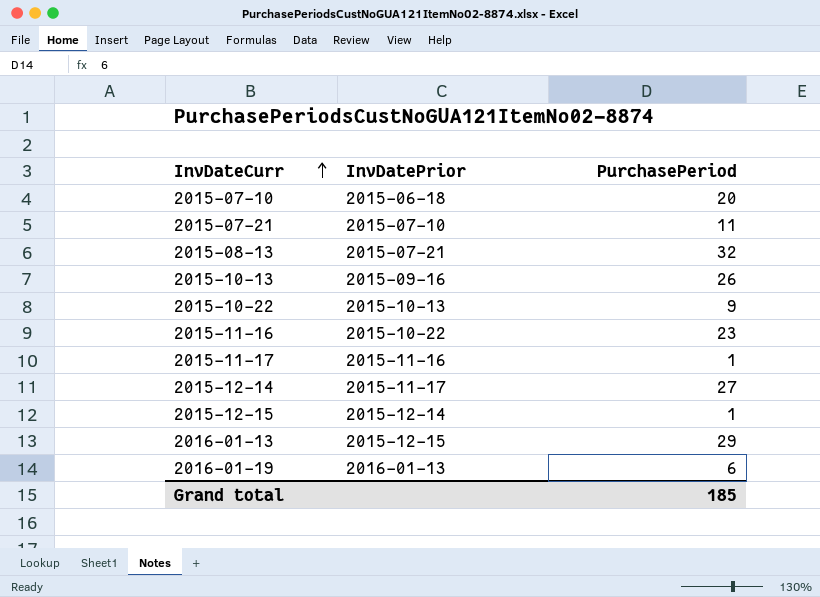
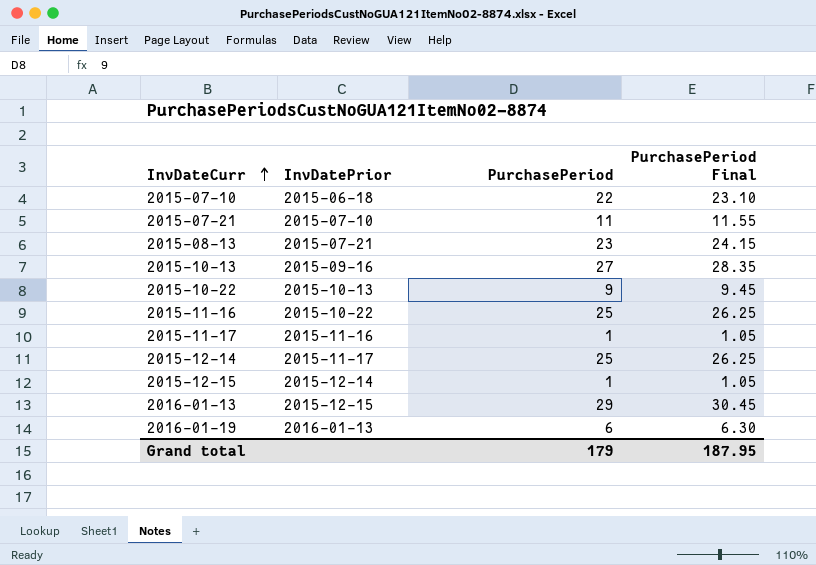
column PurchasePeriod Final | formula: none -> [PurchasePeriod] * 1.05
2015-07-10 | PurchasePeriod: 20 -> 22
2015-08-13 | PurchasePeriod: 32 -> 23
2015-10-13 | PurchasePeriod: 26 -> 27
2015-11-16 | PurchasePeriod: 23 -> 25
2015-12-14 | PurchasePeriod: 27 -> 25
Grand total | PurchasePeriod: 185 -> 179

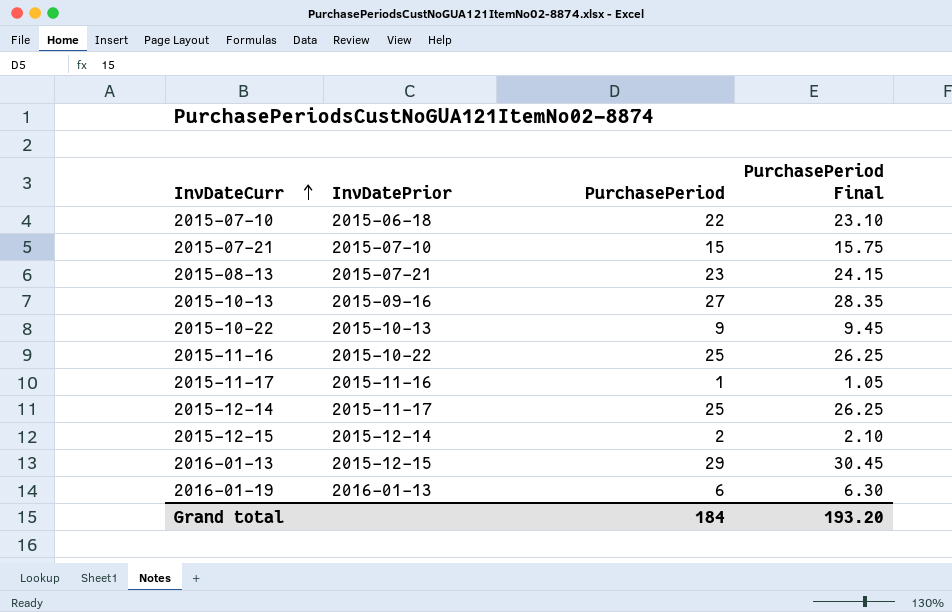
2015-07-21 | PurchasePeriod: 11 -> 15
2015-07-21 | PurchasePeriod Final: 11.55 -> 15.75
2015-12-15 | PurchasePeriod: 1 -> 2
2015-12-15 | PurchasePeriod Final: 1.05 -> 2.10
Grand total | PurchasePeriod: 179 -> 184
Grand total | PurchasePeriod Final: 187.95 -> 193.20

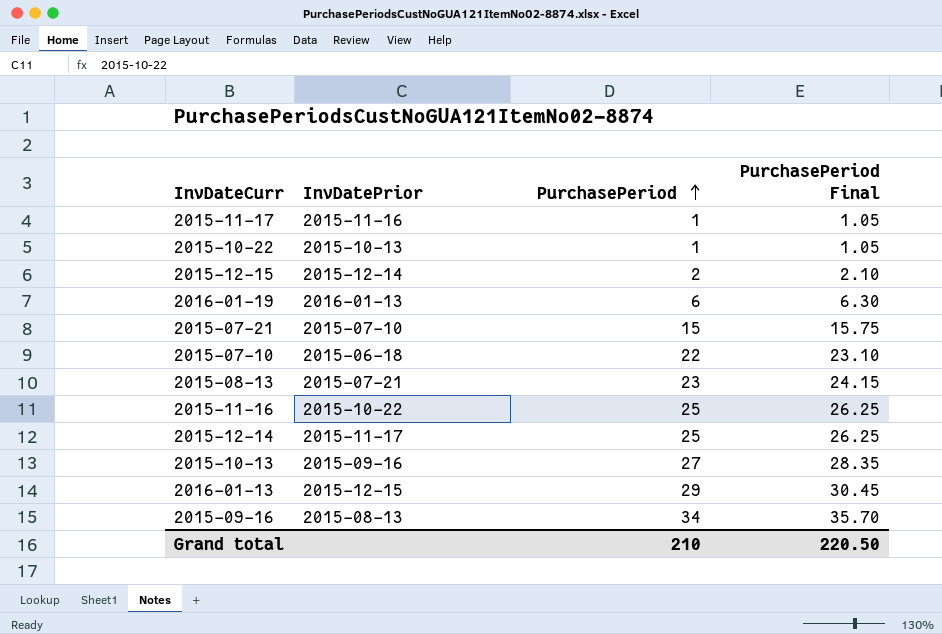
row order: InvDateCurr ascending -> PurchasePeriod ascending
2015-10-22 | PurchasePeriod: 9 -> 1
2015-10-22 | PurchasePeriod Final: 9.45 -> 1.05
row 2015-09-16: none -> 2015-08-13 | 34 | 35.70
Grand total | PurchasePeriod: 184 -> 210
Grand total | PurchasePeriod Final: 193.20 -> 220.50

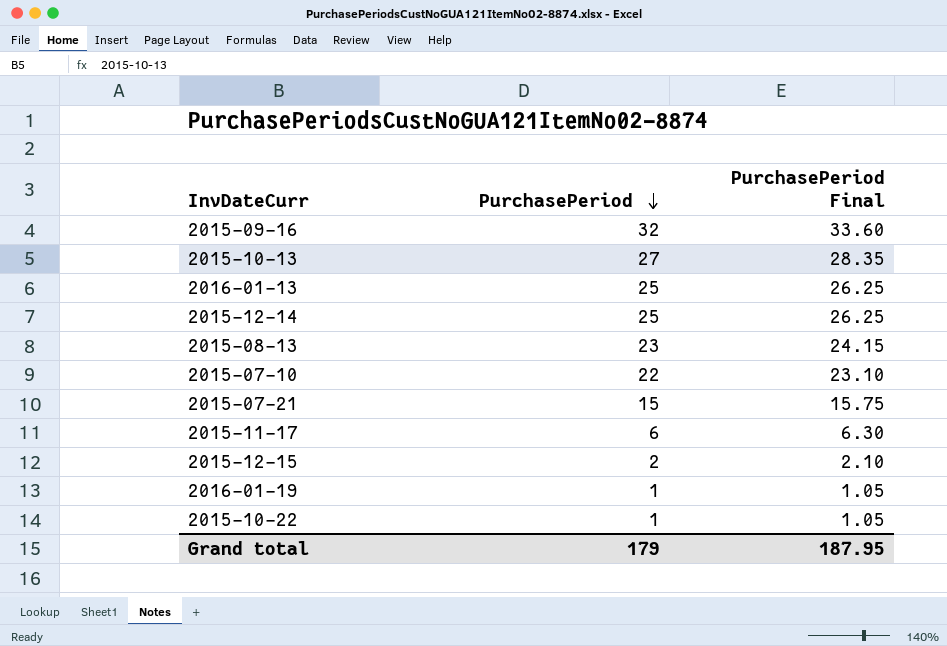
row order: PurchasePeriod ascending -> PurchasePeriod descending
column InvDatePrior | position: 2 -> none
row 2015-11-16: 2015-10-22 | 25 | 26.25 -> none
2015-09-16 | PurchasePeriod: 34 -> 32
2015-09-16 | PurchasePeriod Final: 35.70 -> 33.60
2016-01-13 | PurchasePeriod: 29 -> 25
2016-01-13 | PurchasePeriod Final: 30.45 -> 26.25
2015-11-17 | PurchasePeriod: 1 -> 6
2015-11-17 | PurchasePeriod Final: 1.05 -> 6.30
2016-01-19 | PurchasePeriod: 6 -> 1
2016-01-19 | PurchasePeriod Final: 6.30 -> 1.05
Grand total | PurchasePeriod: 210 -> 179
Grand total | PurchasePeriod Final: 220.50 -> 187.95

